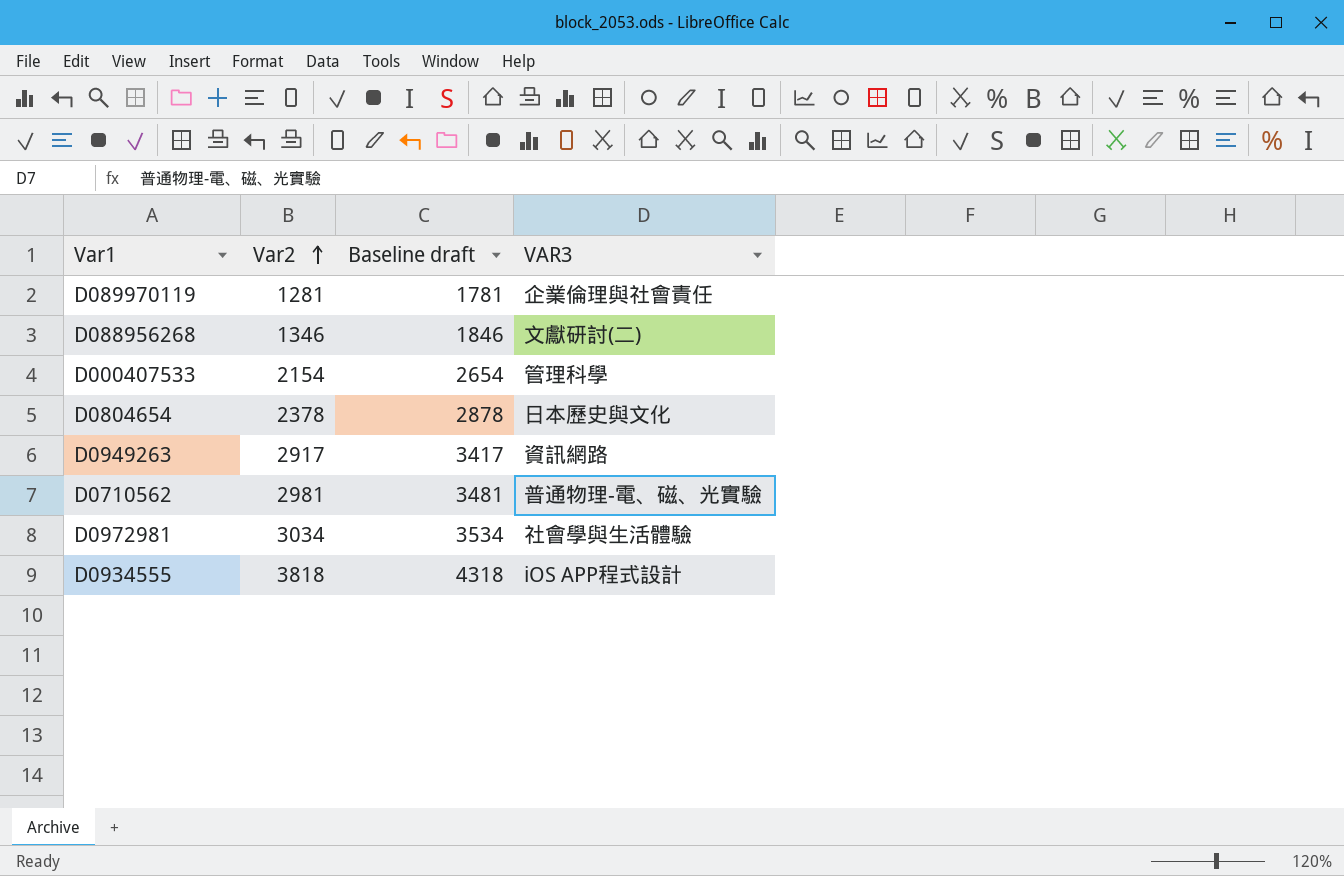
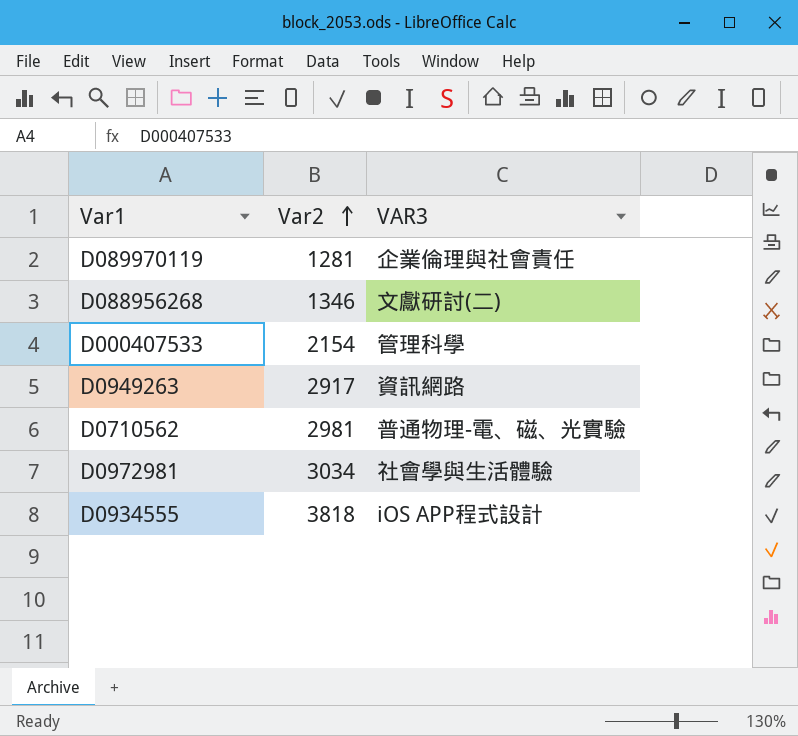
column Baseline draft | formula: [Var2] + 500 -> none
row D0804654: 2378 | 2878 | 日本歷史與文化 -> none

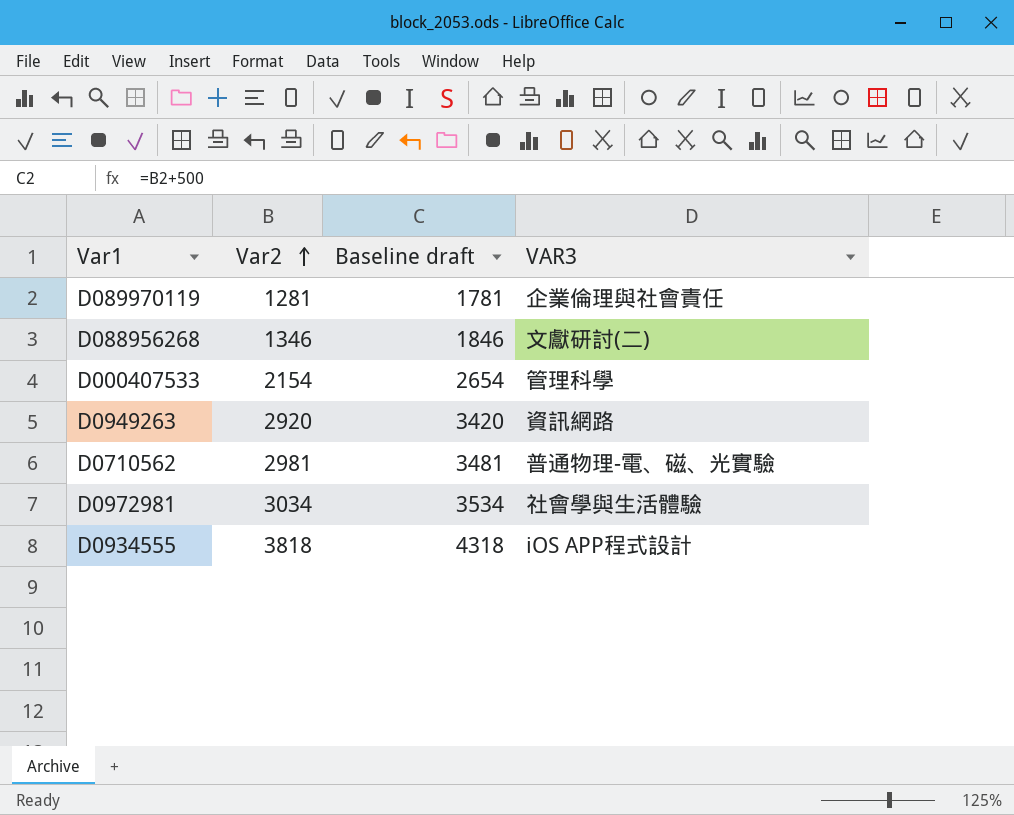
column Baseline draft | formula: none -> [Var2] + 500
D0949263 | Var2: 2917 -> 2920

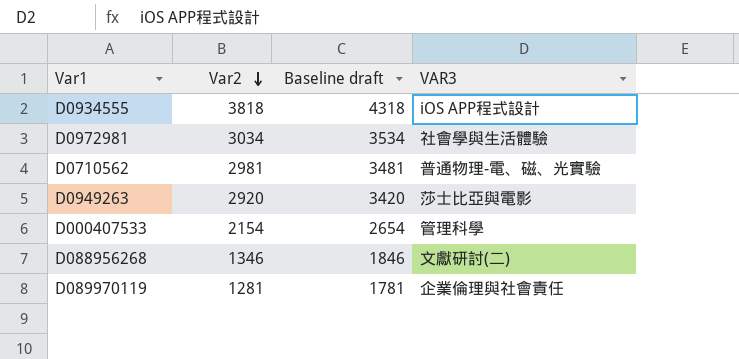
row order: Var2 ascending -> Var2 descending
D0949263 | VAR3: 資訊網路 -> 莎士比亞與電影

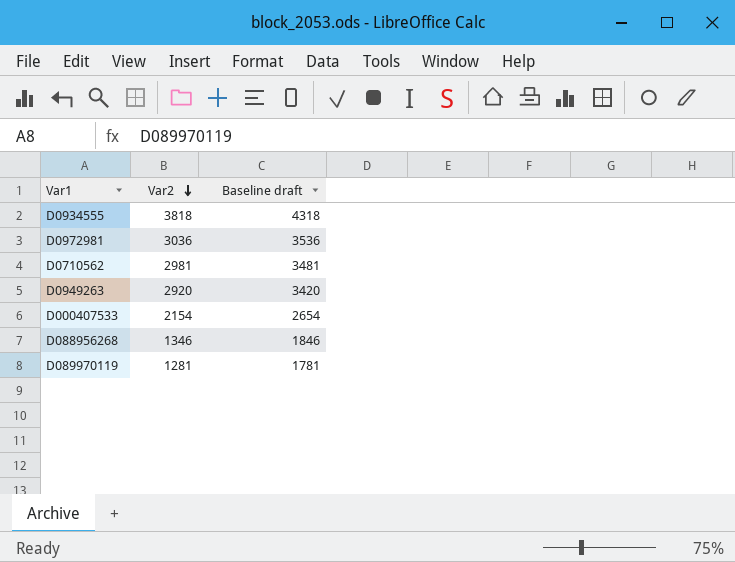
column VAR3 | position: 4 -> none
D0972981 | Var2: 3034 -> 3036
D0972981 | Baseline draft: 3534 -> 3536

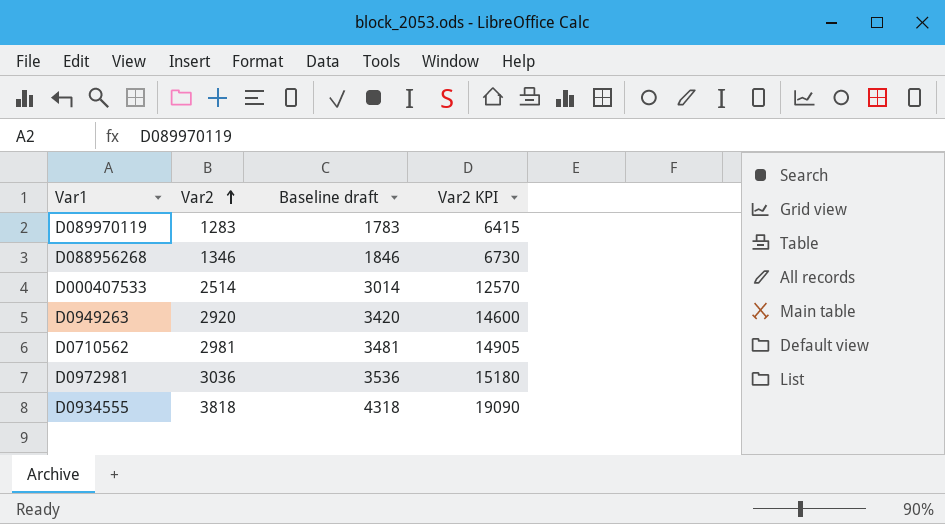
row order: Var2 descending -> Var2 ascending
column Var2 KPI | formula: none -> [Var2] * 5
D089970119 | Var2: 1281 -> 1283
D089970119 | Baseline draft: 1781 -> 1783
D000407533 | Var2: 2154 -> 2514
D000407533 | Baseline draft: 2654 -> 3014

